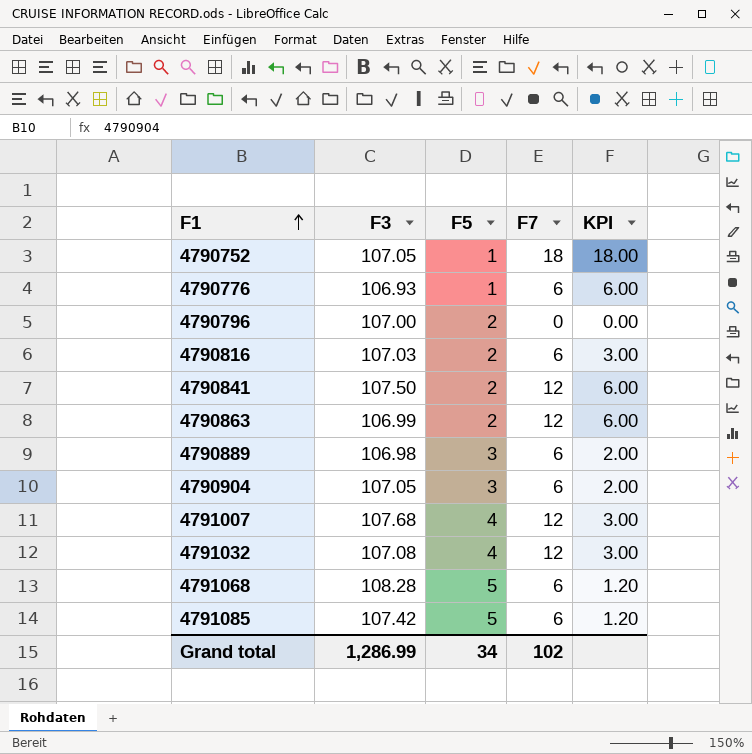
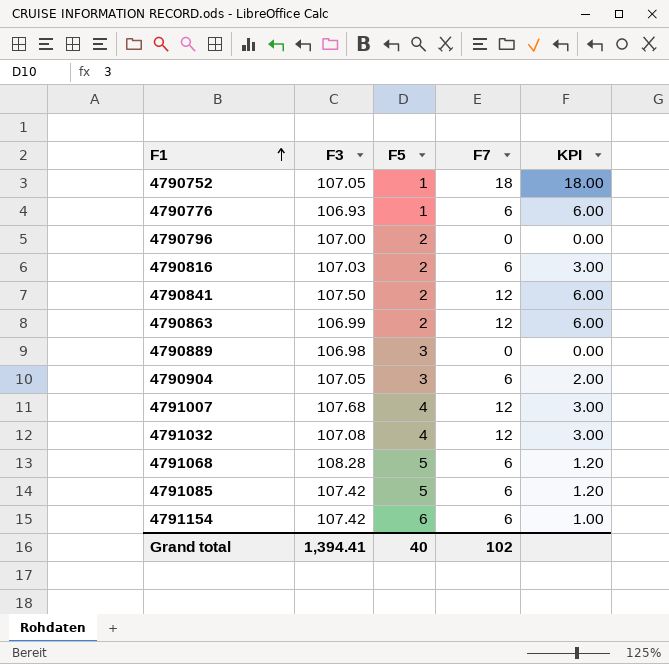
4790889 | F7: 6 -> 0
4790889 | KPI: 2.00 -> 0.00
row 4791154: none -> 107.42 | 6 | 6 | 1.00
Grand total | F3: 1,286.99 -> 1,394.41
Grand total | F5: 34 -> 40

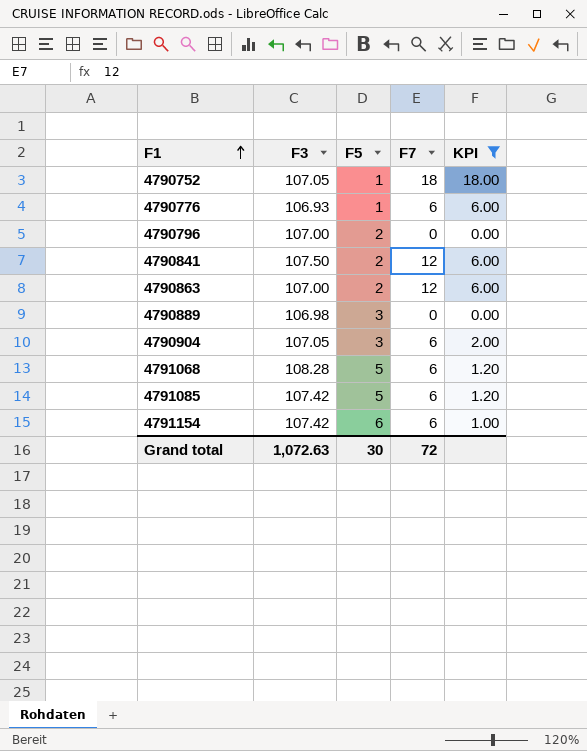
filter: none -> KPI != 3.00
4790863 | F3: 106.99 -> 107.00
Grand total | F3: 1,394.41 -> 1,072.63
Grand total | F5: 40 -> 30
Grand total | F7: 102 -> 72

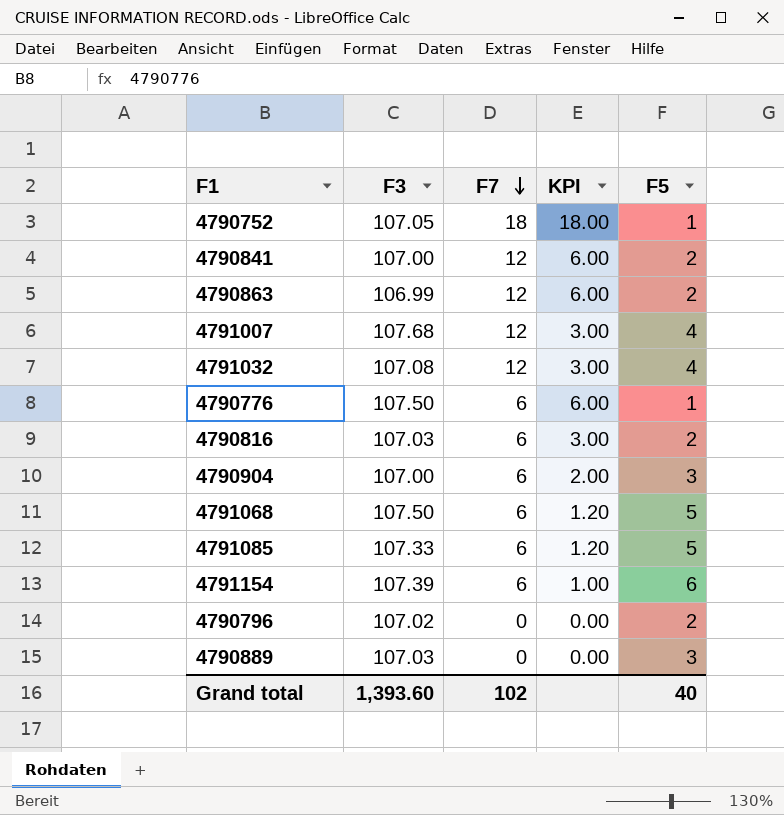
filter: KPI != 3.00 -> none
row order: F1 ascending -> F7 descending
column F5 | position: 3 -> 5
4790841 | F3: 107.50 -> 107.00
4790863 | F3: 107.00 -> 106.99
4790776 | F3: 106.93 -> 107.50
4790904 | F3: 107.05 -> 107.00
4791068 | F3: 108.28 -> 107.50
4791085 | F3: 107.42 -> 107.33
4791154 | F3: 107.42 -> 107.39
4790796 | F3: 107.00 -> 107.02
4790889 | F3: 106.98 -> 107.03
Grand total | F3: 1,072.63 -> 1,393.60
Grand total | F7: 72 -> 102
Grand total | F5: 30 -> 40

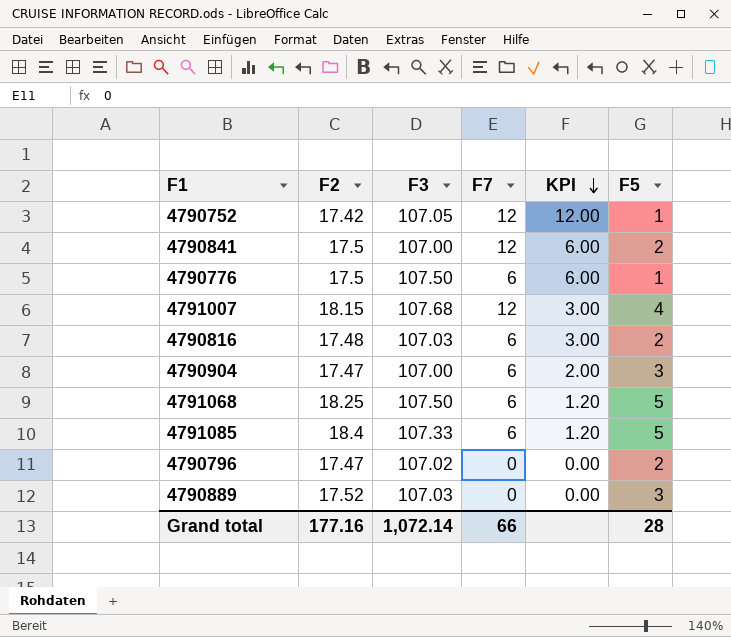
row order: F7 descending -> KPI descending
column F2 | position: none -> 2
row 4790863: 106.99 | 12 | 6.00 | 2 -> none
row 4791032: 107.08 | 12 | 3.00 | 4 -> none
row 4791154: 107.39 | 6 | 1.00 | 6 -> none
4790752 | F7: 18 -> 12
4790752 | KPI: 18.00 -> 12.00
Grand total | F3: 1,393.60 -> 1,072.14
Grand total | F7: 102 -> 66
Grand total | F5: 40 -> 28

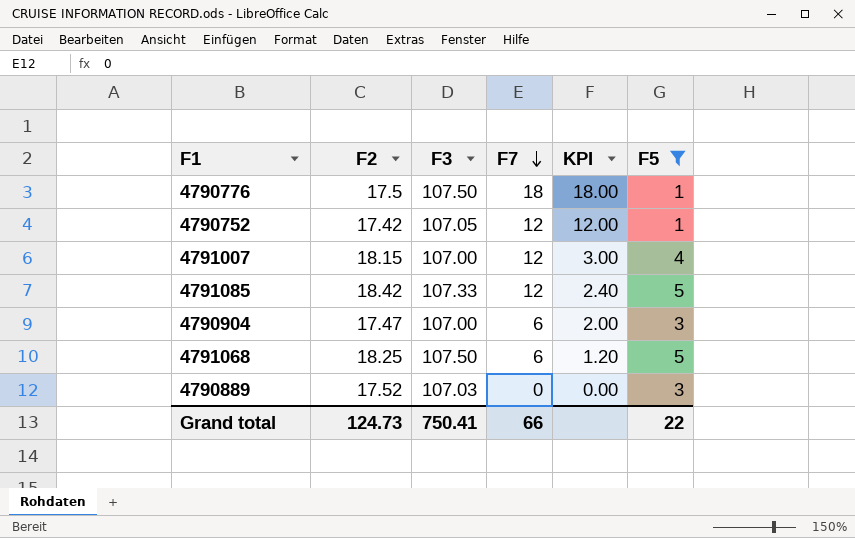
filter: none -> F5 != 2
row order: KPI descending -> F7 descending
4790776 | F7: 6 -> 18
4790776 | KPI: 6.00 -> 18.00
4791007 | F3: 107.68 -> 107.00
4791085 | F2: 18.4 -> 18.42
4791085 | F7: 6 -> 12
4791085 | KPI: 1.20 -> 2.40
Grand total | F2: 177.16 -> 124.73
Grand total | F3: 1,072.14 -> 750.41
Grand total | F5: 28 -> 22

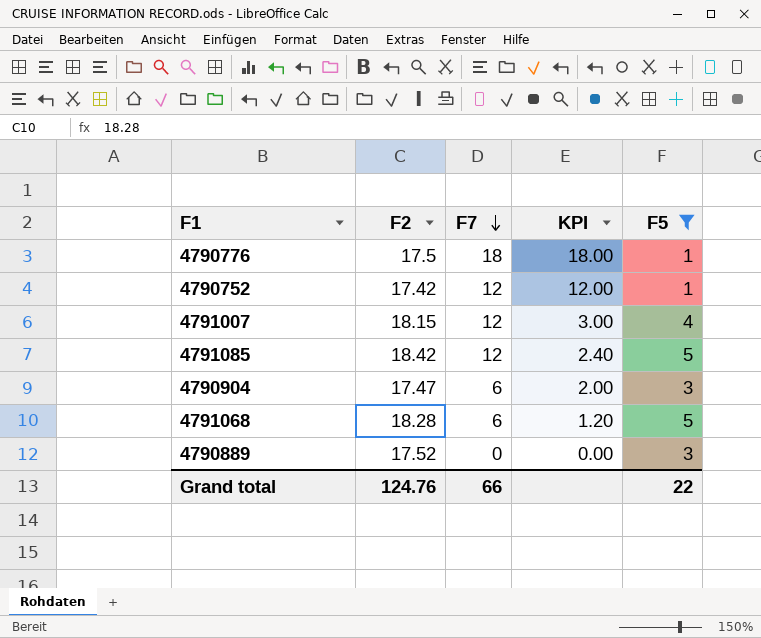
column F3 | position: 3 -> none
4791068 | F2: 18.25 -> 18.28
Grand total | F2: 124.73 -> 124.76

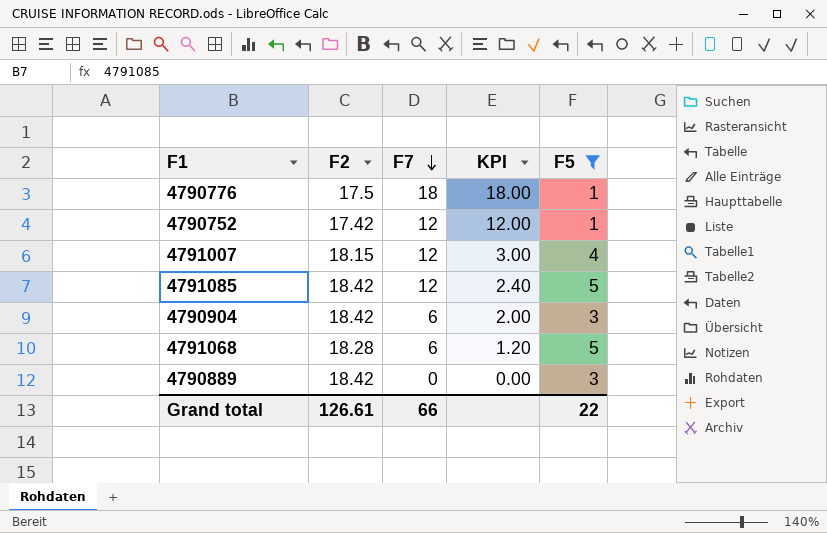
4790904 | F2: 17.47 -> 18.42
4790889 | F2: 17.52 -> 18.42
Grand total | F2: 124.76 -> 126.61

